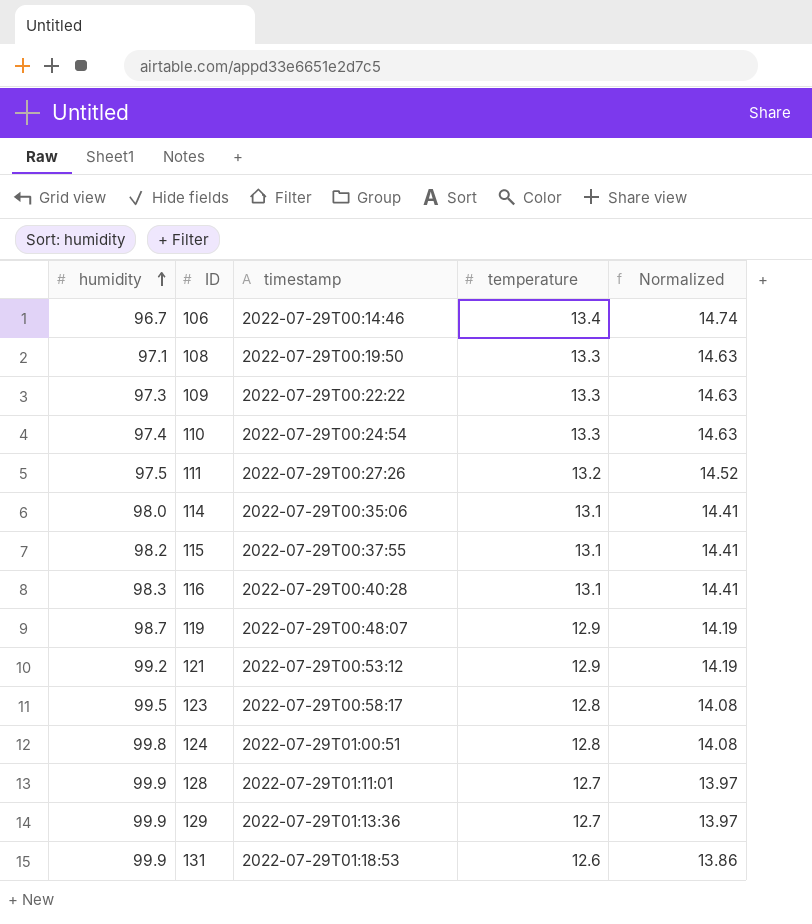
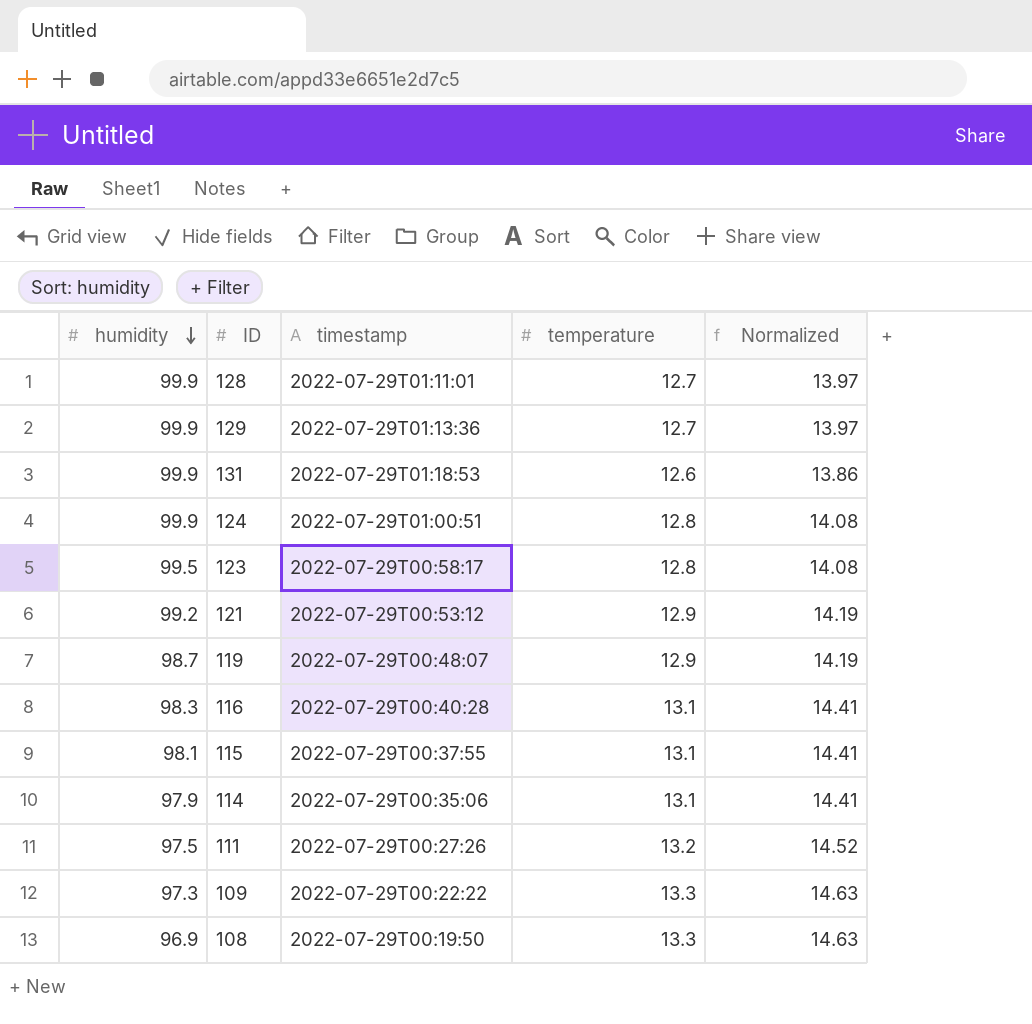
row order: humidity ascending -> humidity descending
row 106: 96.7 | 2022-07-29T00:14:46 | 13.4 | 14.74 -> none
row 110: 97.4 | 2022-07-29T00:24:54 | 13.3 | 14.63 -> none
124 | humidity: 99.8 -> 99.9
115 | humidity: 98.2 -> 98.1
114 | humidity: 98.0 -> 97.9
108 | humidity: 97.1 -> 96.9

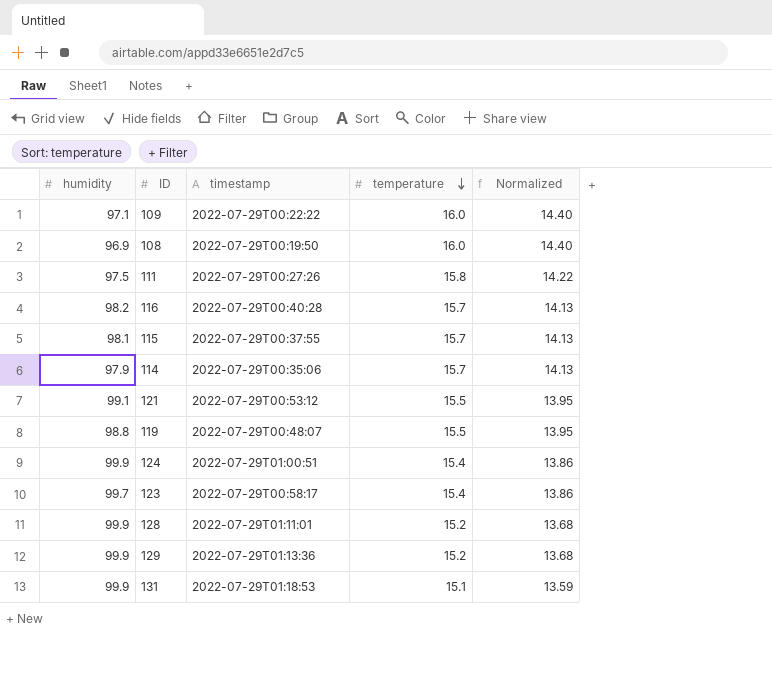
row order: humidity descending -> temperature descending
column Normalized | formula: [temperature] * 1.1 -> [temperature] * 0.9
109 | humidity: 97.3 -> 97.1
109 | temperature: 13.3 -> 16.0
108 | temperature: 13.3 -> 16.0
111 | temperature: 13.2 -> 15.8
116 | humidity: 98.3 -> 98.2
116 | temperature: 13.1 -> 15.7
115 | temperature: 13.1 -> 15.7
114 | temperature: 13.1 -> 15.7
121 | humidity: 99.2 -> 99.1
121 | temperature: 12.9 -> 15.5
119 | humidity: 98.7 -> 98.8
119 | temperature: 12.9 -> 15.5
124 | temperature: 12.8 -> 15.4
123 | humidity: 99.5 -> 99.7
123 | temperature: 12.8 -> 15.4
128 | temperature: 12.7 -> 15.2
129 | temperature: 12.7 -> 15.2
131 | temperature: 12.6 -> 15.1

